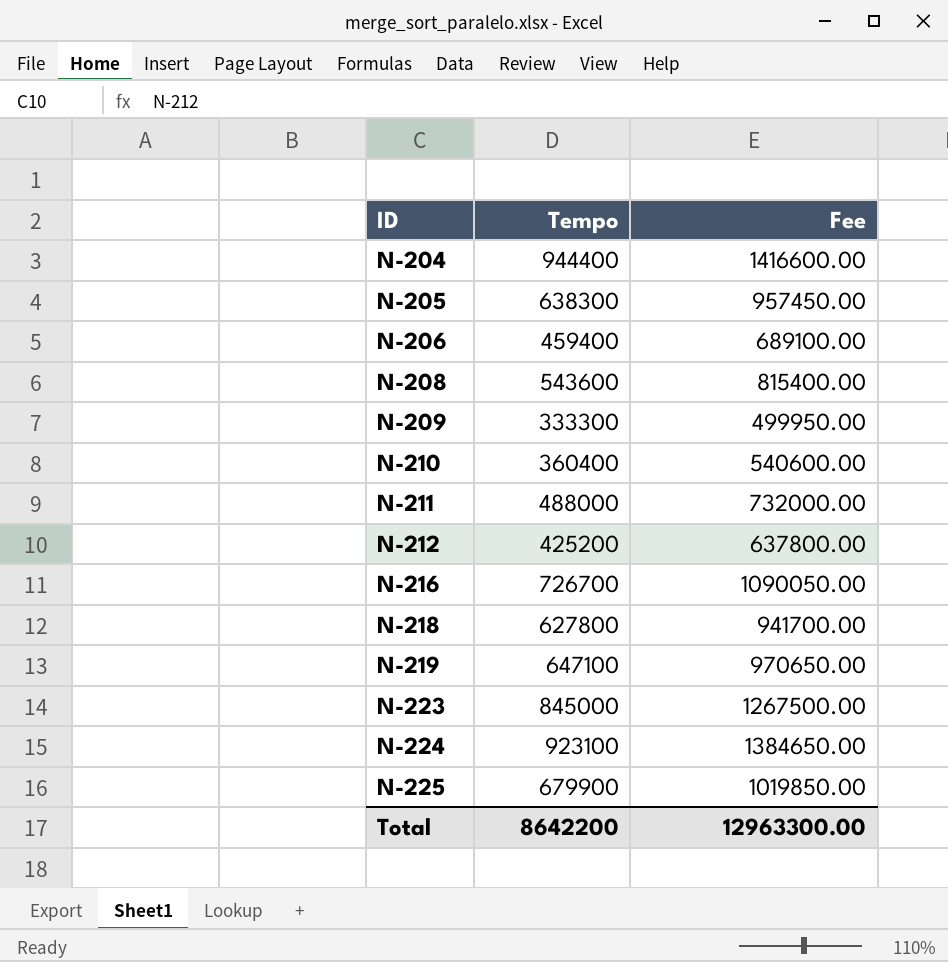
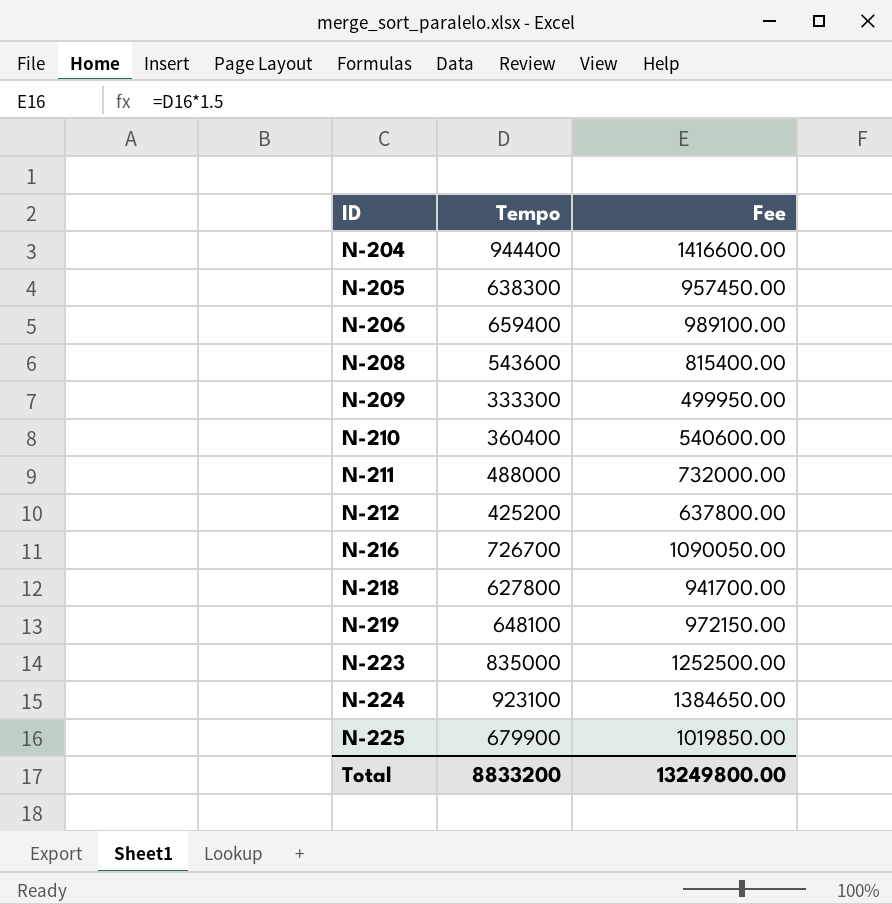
N-206 | Tempo: 459400 -> 659400
N-206 | Fee: 689100.00 -> 989100.00
N-219 | Tempo: 647100 -> 648100
N-219 | Fee: 970650.00 -> 972150.00
N-223 | Tempo: 845000 -> 835000
N-223 | Fee: 1267500.00 -> 1252500.00
Total | Tempo: 8642200 -> 8833200
Total | Fee: 12963300.00 -> 13249800.00

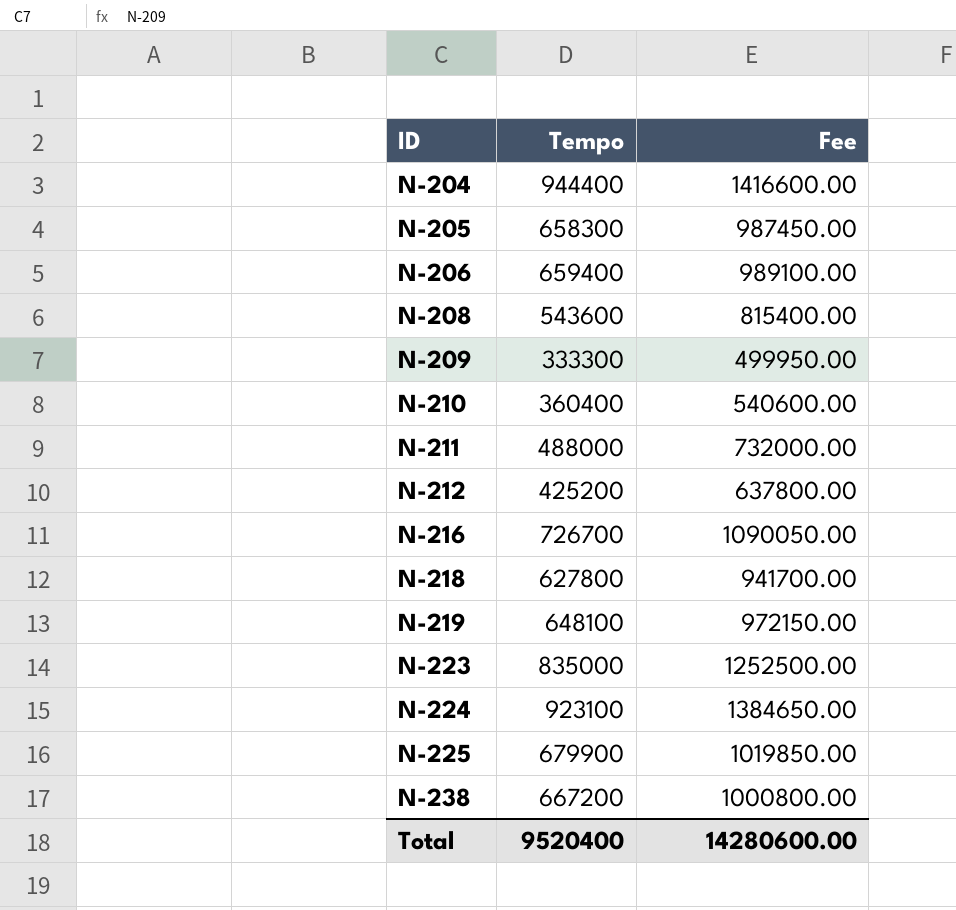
N-205 | Tempo: 638300 -> 658300
N-205 | Fee: 957450.00 -> 987450.00
row N-238: none -> 667200 | 1000800.00
Total | Tempo: 8833200 -> 9520400
Total | Fee: 13249800.00 -> 14280600.00

